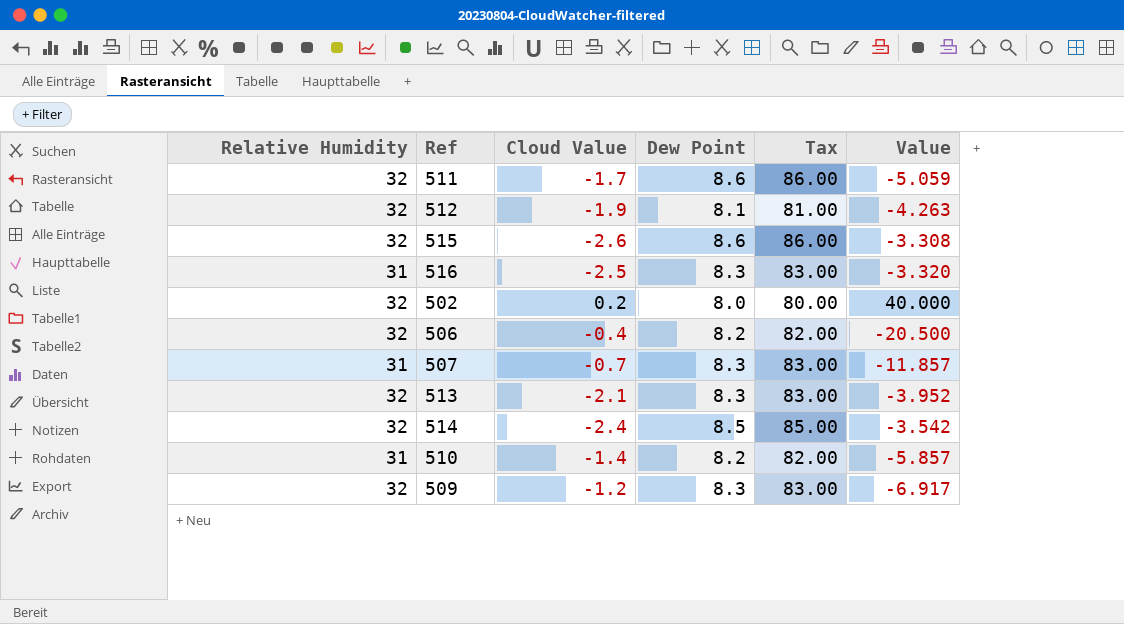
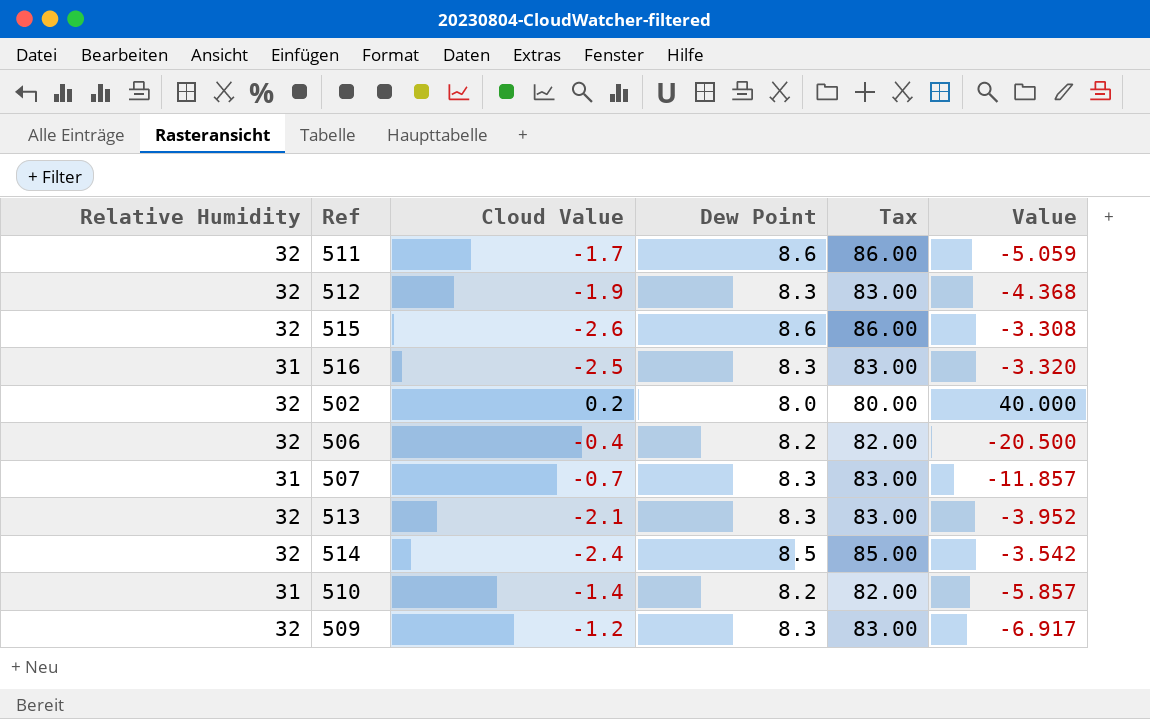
512 | Dew Point: 8.1 -> 8.3
512 | Tax: 81.00 -> 83.00
512 | Value: -4.263 -> -4.368

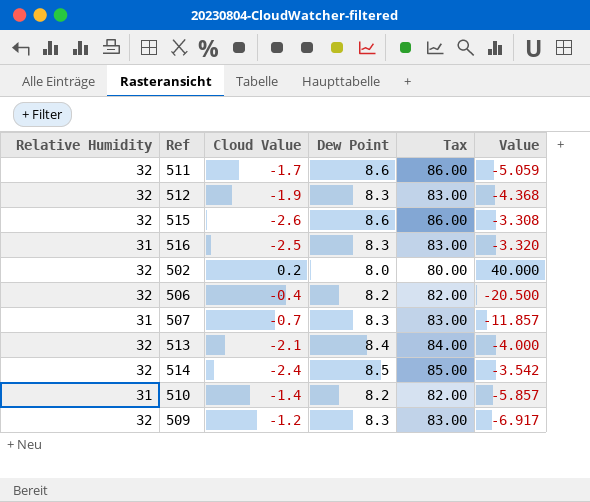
513 | Dew Point: 8.3 -> 8.4
513 | Tax: 83.00 -> 84.00
513 | Value: -3.952 -> -4.000

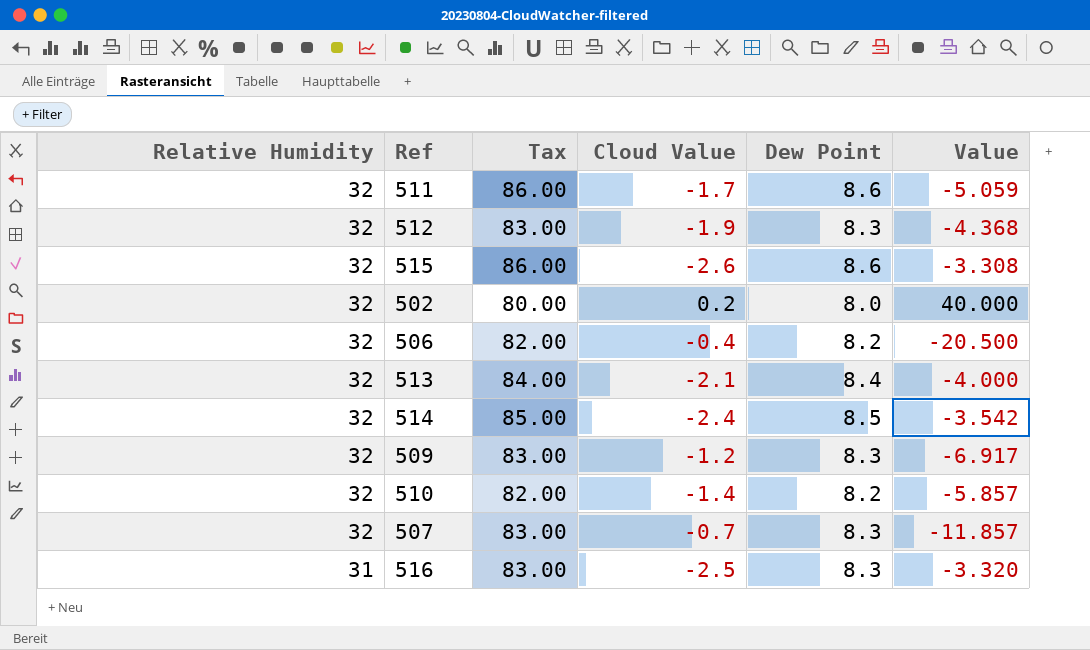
row order: none -> Relative Humidity descending
column Tax | position: 5 -> 3
510 | Relative Humidity: 31 -> 32
507 | Relative Humidity: 31 -> 32

